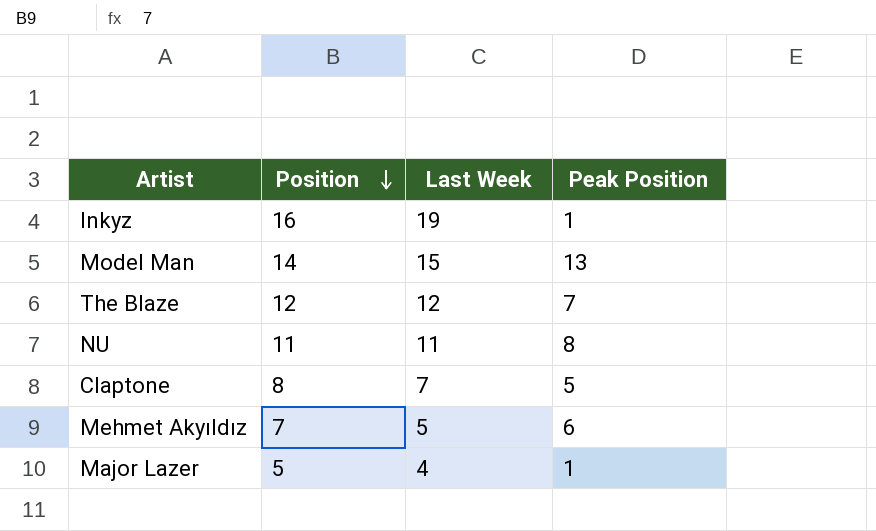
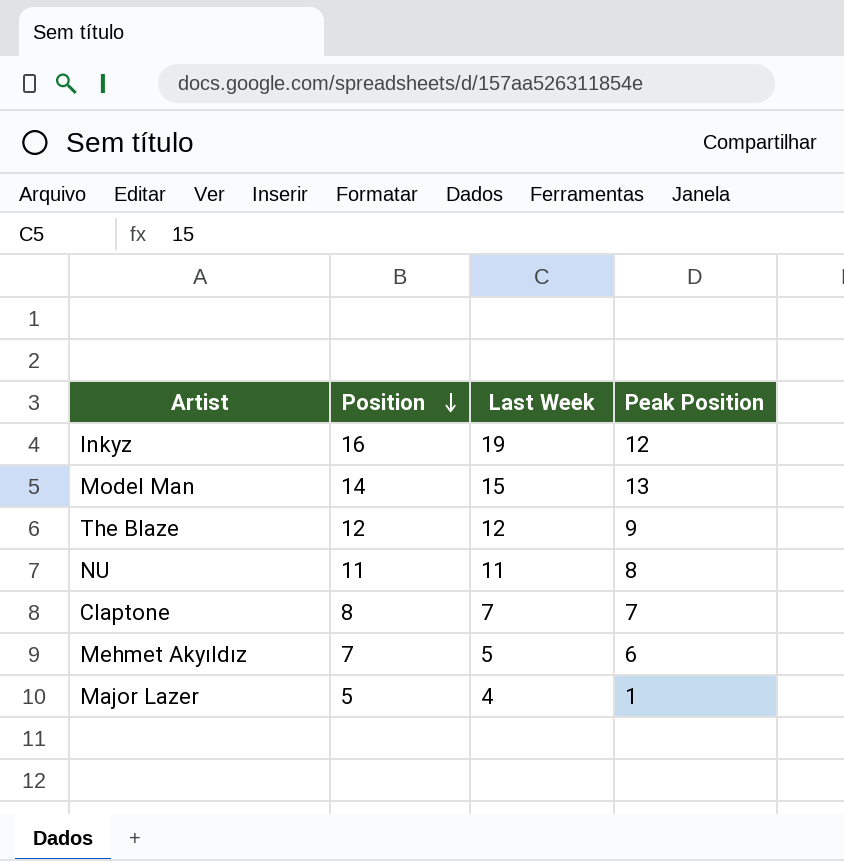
Inkyz | Peak Position: 1 -> 12
The Blaze | Peak Position: 7 -> 9
Claptone | Peak Position: 5 -> 7

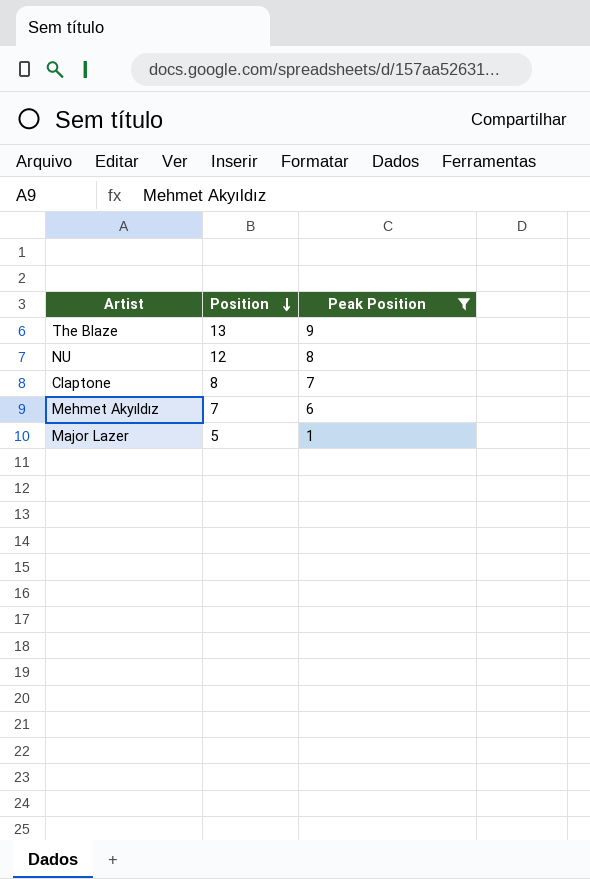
filter: none -> Peak Position <= 9
column Last Week | position: 3 -> none
The Blaze | Position: 12 -> 13
NU | Position: 11 -> 12

